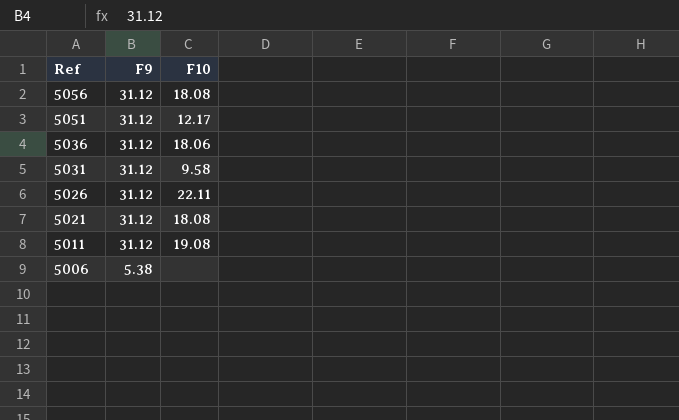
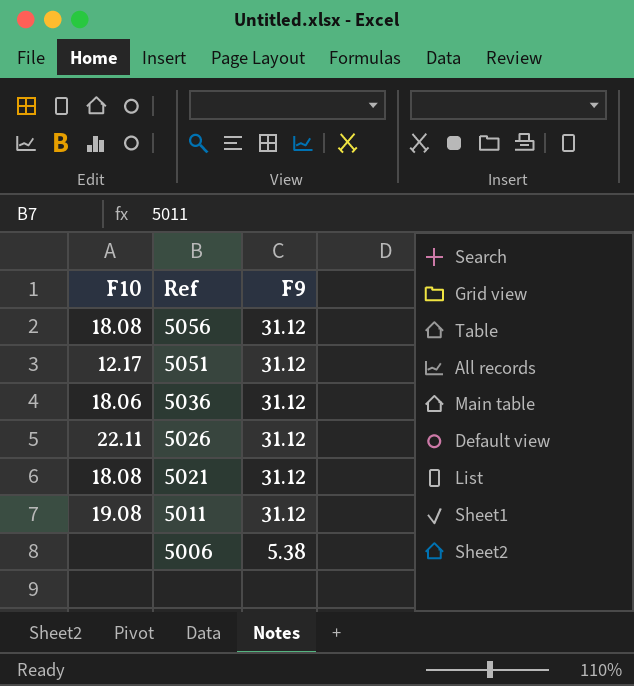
column F10 | position: 3 -> 1
row 5031: 31.12 | 9.58 -> none

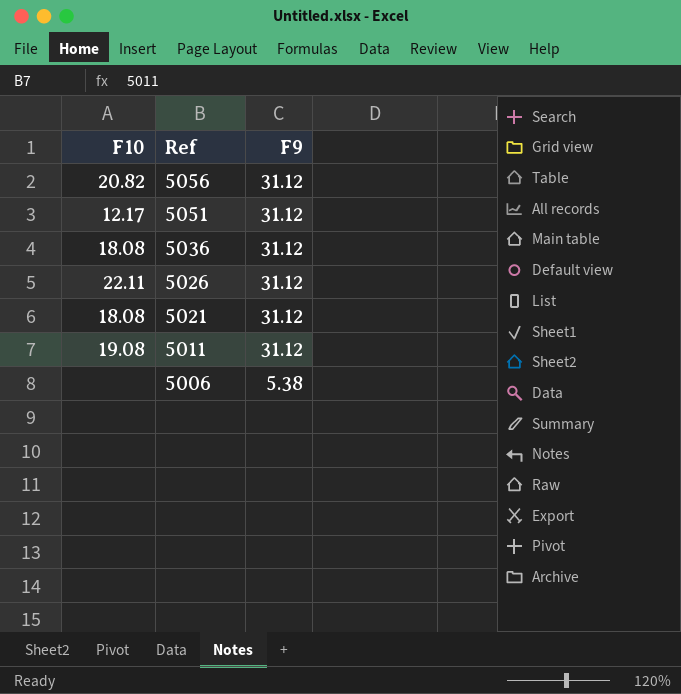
5056 | F10: 18.08 -> 20.82
5036 | F10: 18.06 -> 18.08

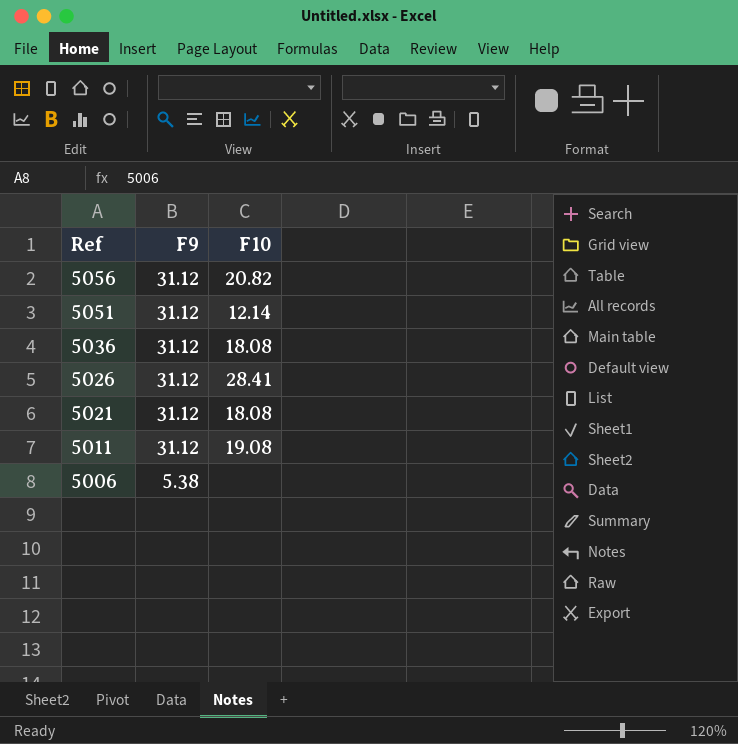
column F10 | position: 1 -> 3
5051 | F10: 12.17 -> 12.14
5026 | F10: 22.11 -> 28.41

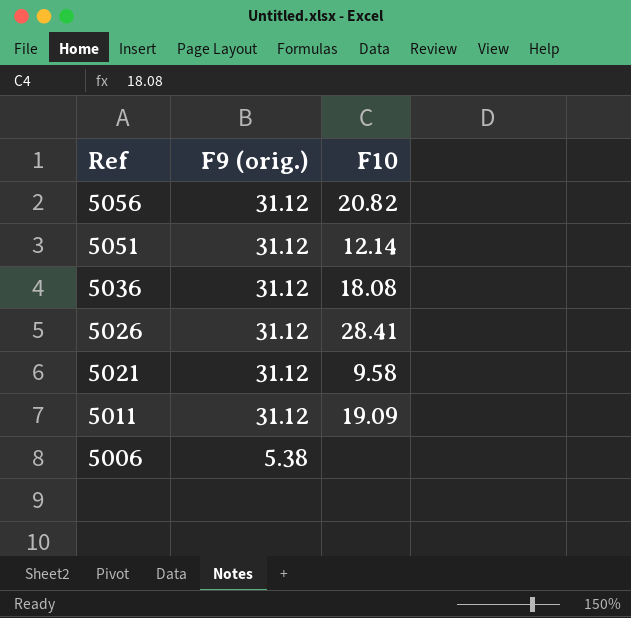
column name: F9 -> F9 (orig.)
5021 | F10: 18.08 -> 9.58
5011 | F10: 19.08 -> 19.09

